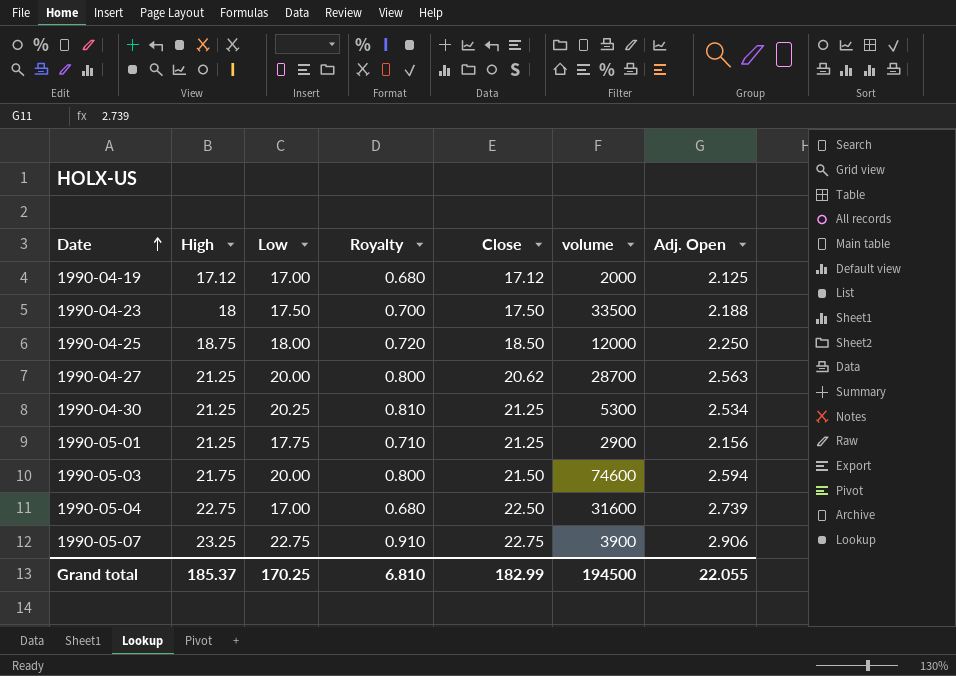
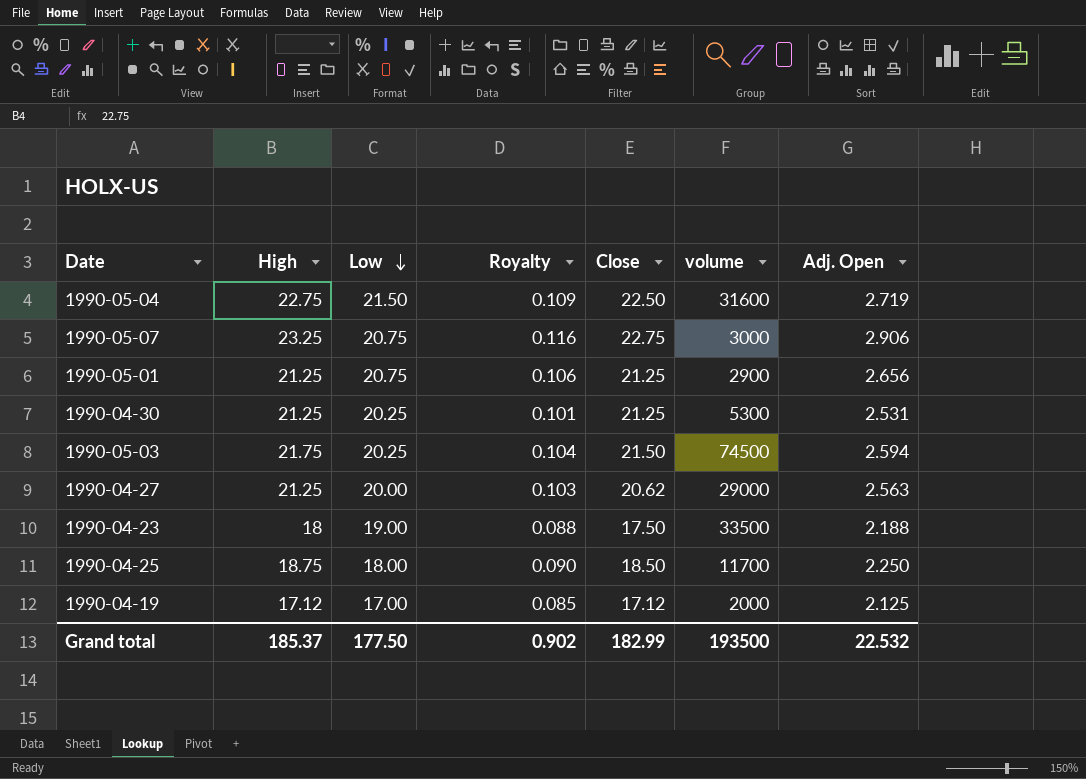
row order: Date ascending -> Low descending
column Royalty | formula: [Low] * 0.04 -> [Adj. Open] * 0.04
1990-05-04 | Low: 17.00 -> 21.50
1990-05-04 | Adj. Open: 2.739 -> 2.719
1990-05-07 | Low: 22.75 -> 20.75
1990-05-07 | volume: 3900 -> 3000
1990-05-01 | Low: 17.75 -> 20.75
1990-05-01 | Adj. Open: 2.156 -> 2.656
1990-04-30 | Adj. Open: 2.534 -> 2.531
1990-05-03 | Low: 20.00 -> 20.25
1990-05-03 | volume: 74600 -> 74500
1990-04-27 | volume: 28700 -> 29000
1990-04-23 | Low: 17.50 -> 19.00
1990-04-25 | volume: 12000 -> 11700
Grand total | Low: 170.25 -> 177.50
Grand total | Royalty: 6.810 -> 0.902
Grand total | volume: 194500 -> 193500
Grand total | Adj. Open: 22.055 -> 22.532

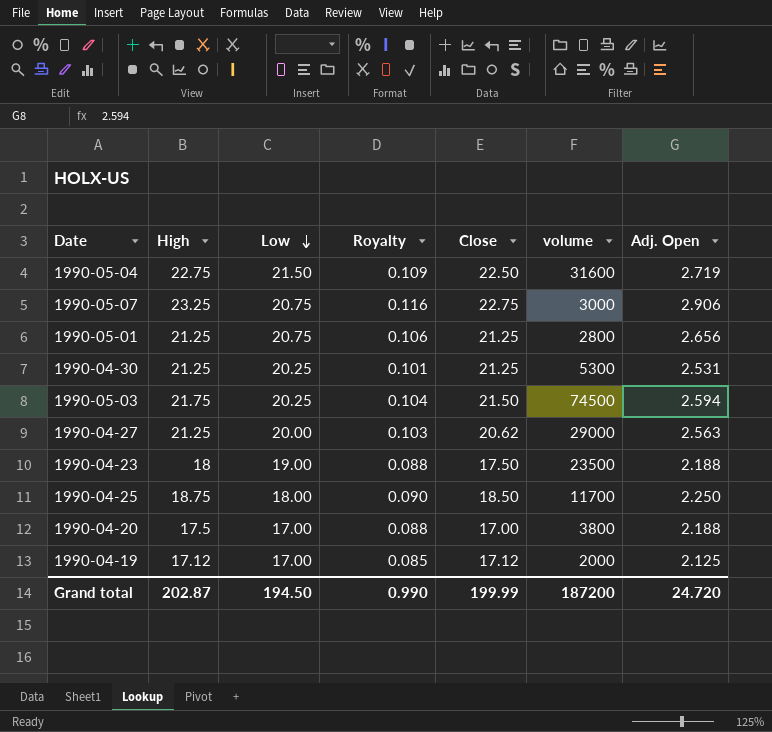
1990-05-01 | volume: 2900 -> 2800
1990-04-23 | volume: 33500 -> 23500
row 1990-04-20: none -> 17.5 | 17.00 | 0.088 | 17.00 | 3800 | 2.188
Grand total | High: 185.37 -> 202.87
Grand total | Low: 177.50 -> 194.50
Grand total | Royalty: 0.902 -> 0.990
Grand total | Close: 182.99 -> 199.99
Grand total | volume: 193500 -> 187200
Grand total | Adj. Open: 22.532 -> 24.720

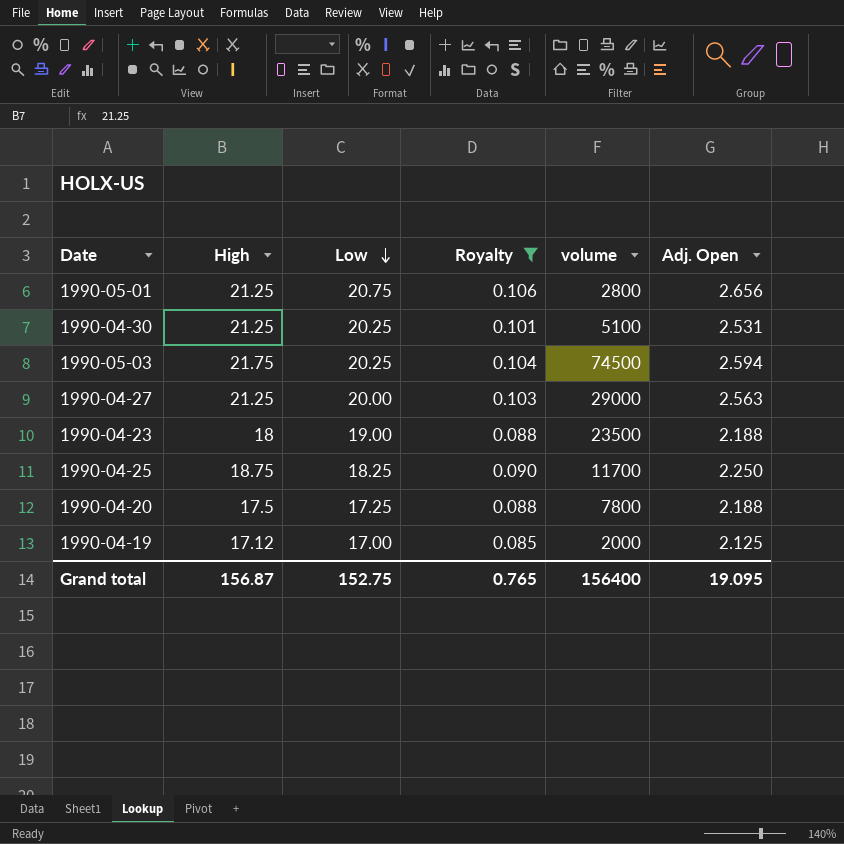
filter: none -> Royalty <= 0.106
column Close | position: 5 -> none
1990-04-30 | volume: 5300 -> 5100
1990-04-25 | Low: 18.00 -> 18.25
1990-04-20 | Low: 17.00 -> 17.25
1990-04-20 | volume: 3800 -> 7800
Grand total | High: 202.87 -> 156.87
Grand total | Low: 194.50 -> 152.75
Grand total | Royalty: 0.990 -> 0.765
Grand total | volume: 187200 -> 156400
Grand total | Adj. Open: 24.720 -> 19.095

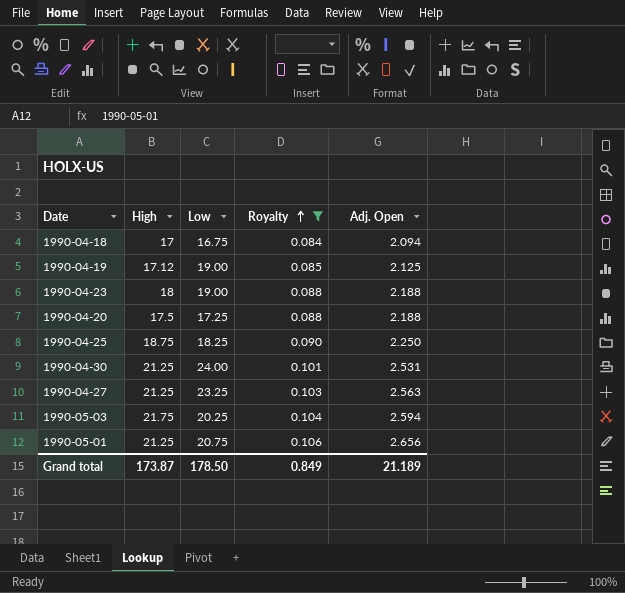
row order: Low descending -> Royalty ascending
column volume | position: 5 -> none
row 1990-04-18: none -> 17 | 16.75 | 0.084 | 2.094
1990-04-19 | Low: 17.00 -> 19.00
1990-04-30 | Low: 20.25 -> 24.00
1990-04-27 | Low: 20.00 -> 23.25
Grand total | High: 156.87 -> 173.87
Grand total | Low: 152.75 -> 178.50
Grand total | Royalty: 0.765 -> 0.849
Grand total | Adj. Open: 19.095 -> 21.189

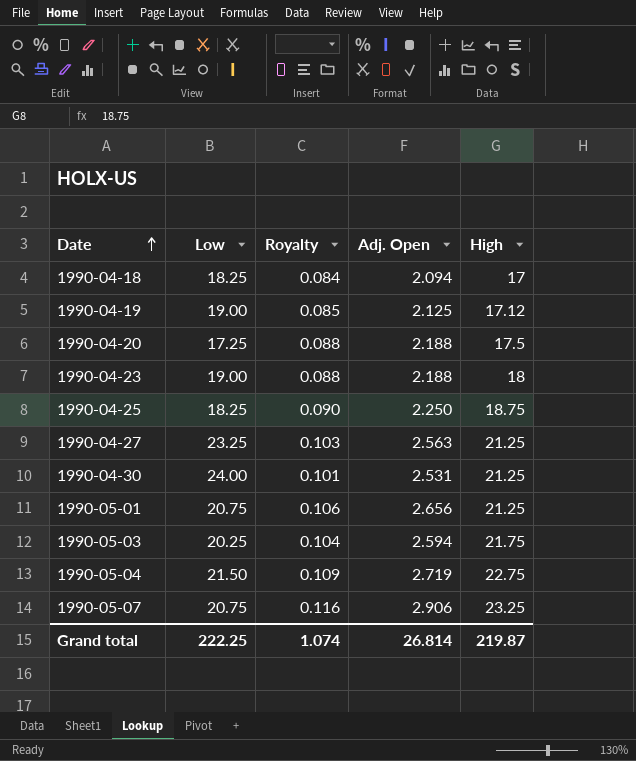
filter: Royalty <= 0.106 -> none
row order: Royalty ascending -> Date ascending
column High | position: 2 -> 5
1990-04-18 | Low: 16.75 -> 18.25
Grand total | Low: 178.50 -> 222.25
Grand total | Royalty: 0.849 -> 1.074
Grand total | Adj. Open: 21.189 -> 26.814
Grand total | High: 173.87 -> 219.87

